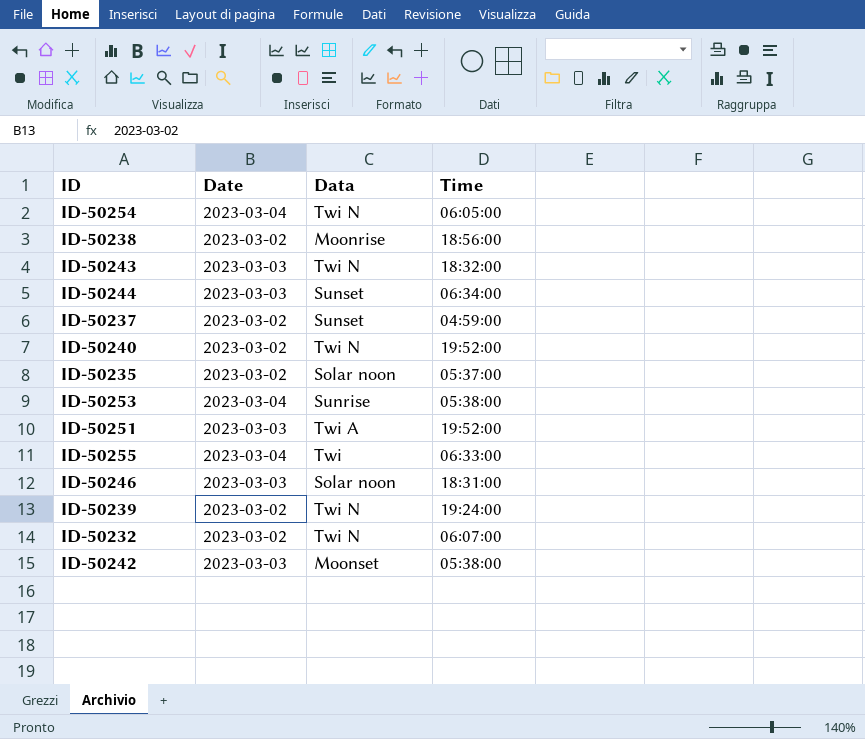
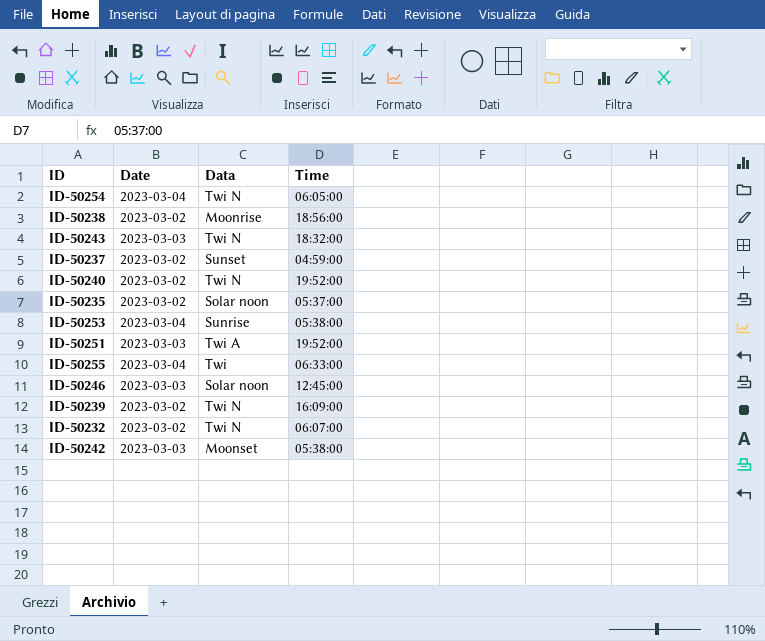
row ID-50244: 2023-03-03 | Sunset | 06:34:00 -> none
ID-50246 | Time: 18:31:00 -> 12:45:00
ID-50239 | Time: 19:24:00 -> 16:09:00

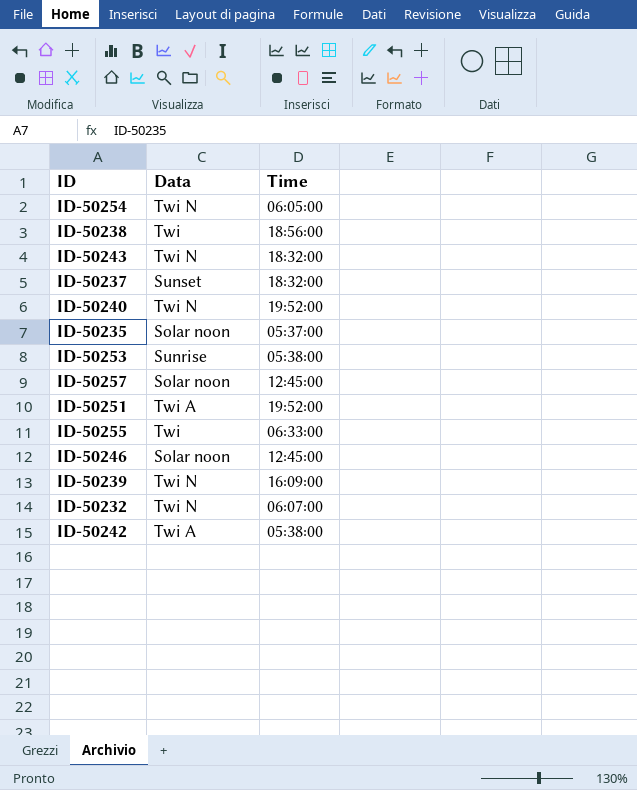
column Date | position: 2 -> none
ID-50238 | Data: Moonrise -> Twi
ID-50237 | Time: 04:59:00 -> 18:32:00
row ID-50257: none -> Solar noon | 12:45:00
ID-50242 | Data: Moonset -> Twi A

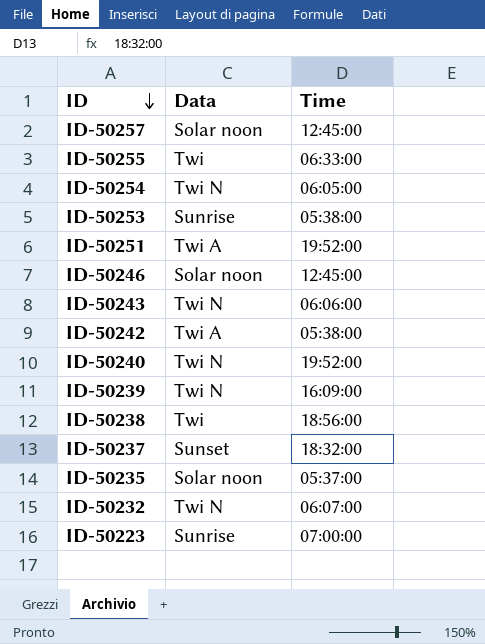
row order: none -> ID descending
ID-50243 | Time: 18:32:00 -> 06:06:00
row ID-50223: none -> Sunrise | 07:00:00

